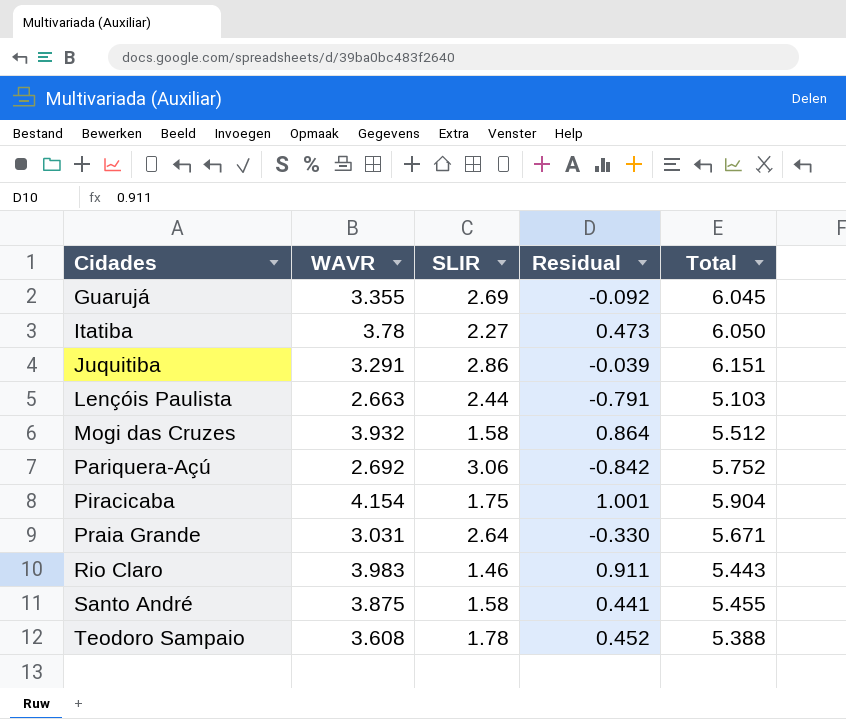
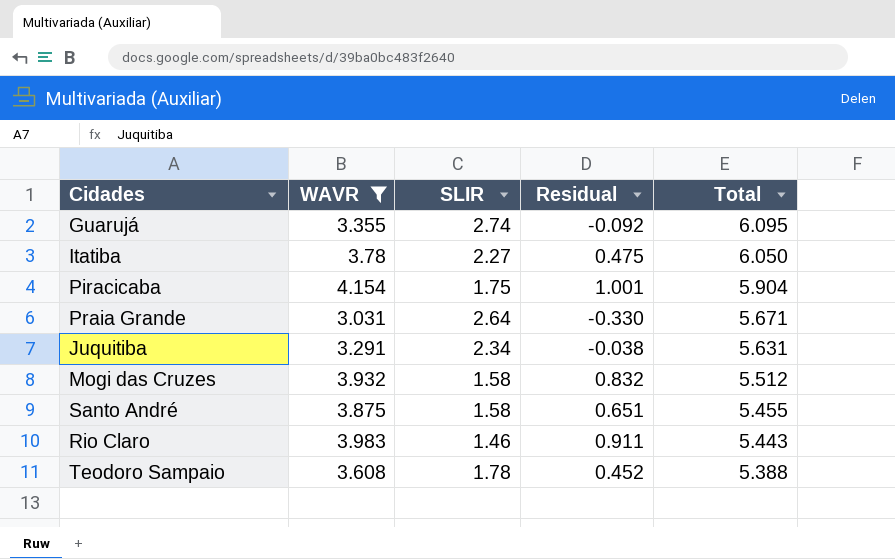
filter: none -> WAVR >= 3.031
row order: Cidades ascending -> Total descending
Guarujá | SLIR: 2.69 -> 2.74
Guarujá | Total: 6.045 -> 6.095
Itatiba | Residual: 0.473 -> 0.475
Juquitiba | SLIR: 2.86 -> 2.34
Juquitiba | Residual: -0.039 -> -0.038
Juquitiba | Total: 6.151 -> 5.631
Mogi das Cruzes | Residual: 0.864 -> 0.832
Santo André | Residual: 0.441 -> 0.651

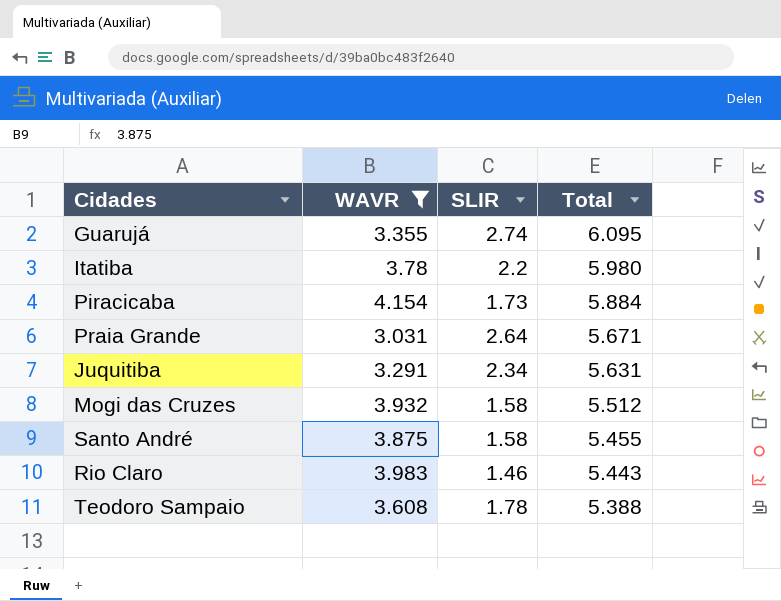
column Residual | position: 4 -> none
Itatiba | SLIR: 2.27 -> 2.2
Itatiba | Total: 6.050 -> 5.980
Piracicaba | SLIR: 1.75 -> 1.73
Piracicaba | Total: 5.904 -> 5.884

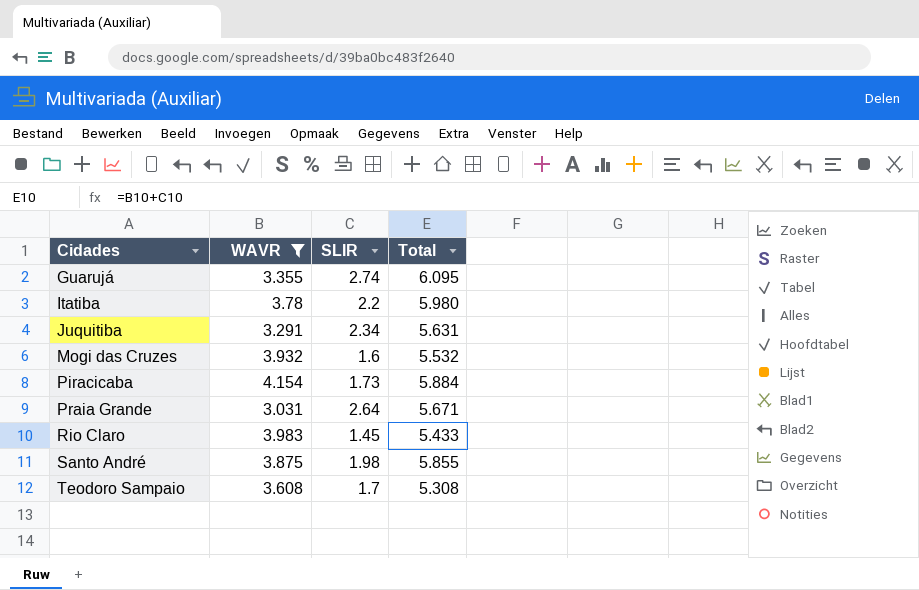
row order: Total descending -> Cidades ascending
Mogi das Cruzes | SLIR: 1.58 -> 1.6
Mogi das Cruzes | Total: 5.512 -> 5.532
Rio Claro | SLIR: 1.46 -> 1.45
Rio Claro | Total: 5.443 -> 5.433
Santo André | SLIR: 1.58 -> 1.98
Santo André | Total: 5.455 -> 5.855
Teodoro Sampaio | SLIR: 1.78 -> 1.7
Teodoro Sampaio | Total: 5.388 -> 5.308

